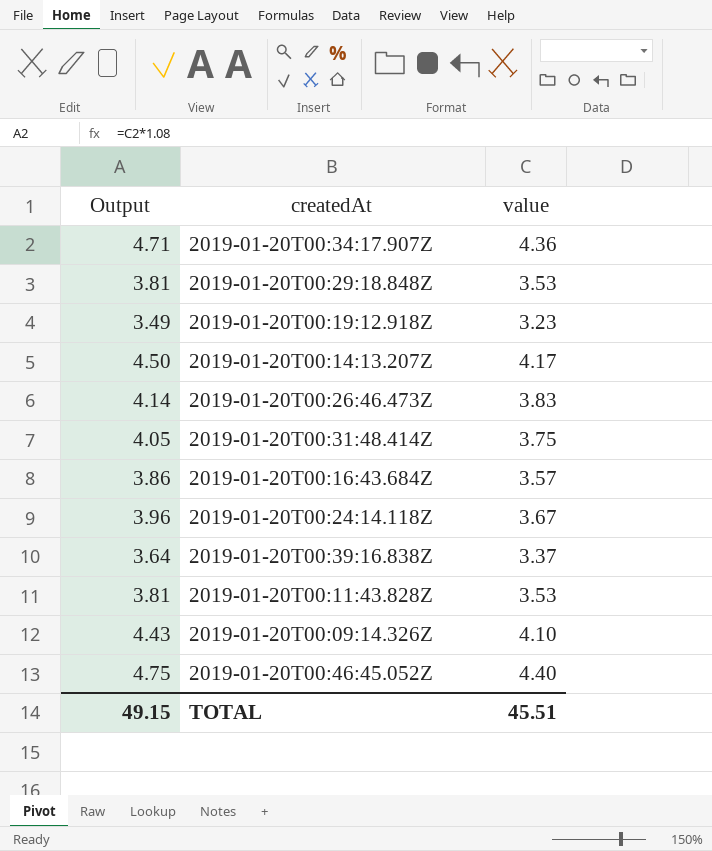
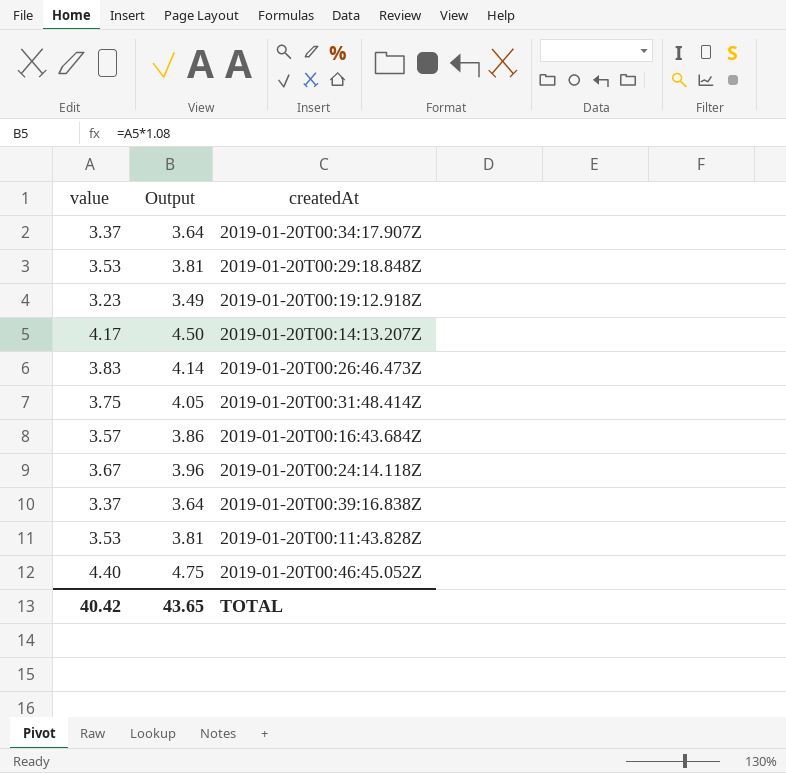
column value | position: 3 -> 1
row 2019-01-20T00:09:14.326Z: 4.43 | 4.10 -> none
2019-01-20T00:34:17.907Z | value: 4.36 -> 3.37
2019-01-20T00:34:17.907Z | Output: 4.71 -> 3.64
TOTAL | value: 45.51 -> 40.42
TOTAL | Output: 49.15 -> 43.65

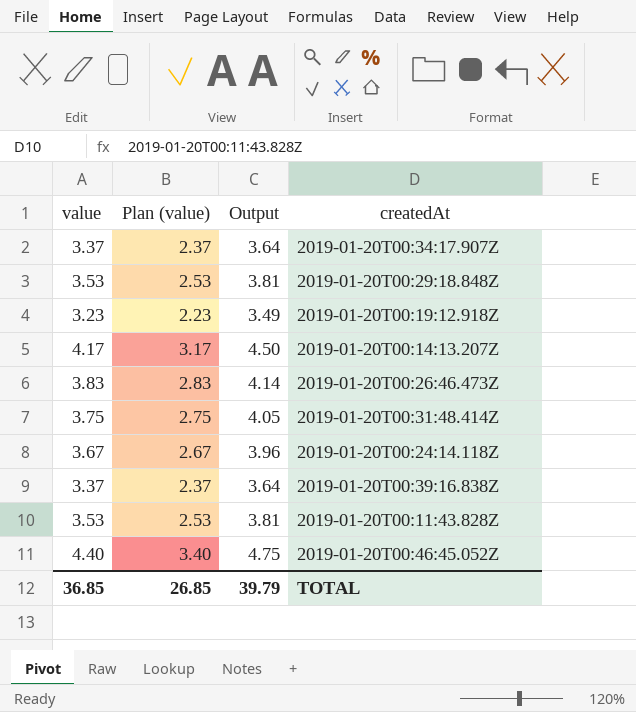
column Plan (value) | formula: none -> [value] - 1
row 2019-01-20T00:16:43.684Z: 3.57 | 3.86 -> none
TOTAL | value: 40.42 -> 36.85
TOTAL | Output: 43.65 -> 39.79

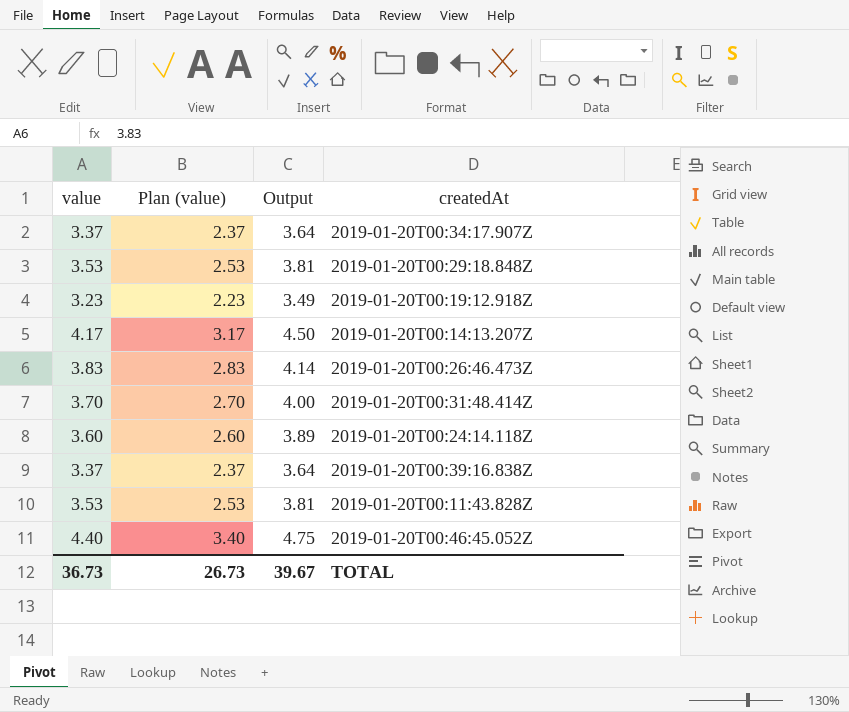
2019-01-20T00:31:48.414Z | value: 3.75 -> 3.70
2019-01-20T00:31:48.414Z | Plan (value): 2.75 -> 2.70
2019-01-20T00:31:48.414Z | Output: 4.05 -> 4.00
2019-01-20T00:24:14.118Z | value: 3.67 -> 3.60
2019-01-20T00:24:14.118Z | Plan (value): 2.67 -> 2.60
2019-01-20T00:24:14.118Z | Output: 3.96 -> 3.89
TOTAL | value: 36.85 -> 36.73
TOTAL | Plan (value): 26.85 -> 26.73
TOTAL | Output: 39.79 -> 39.67

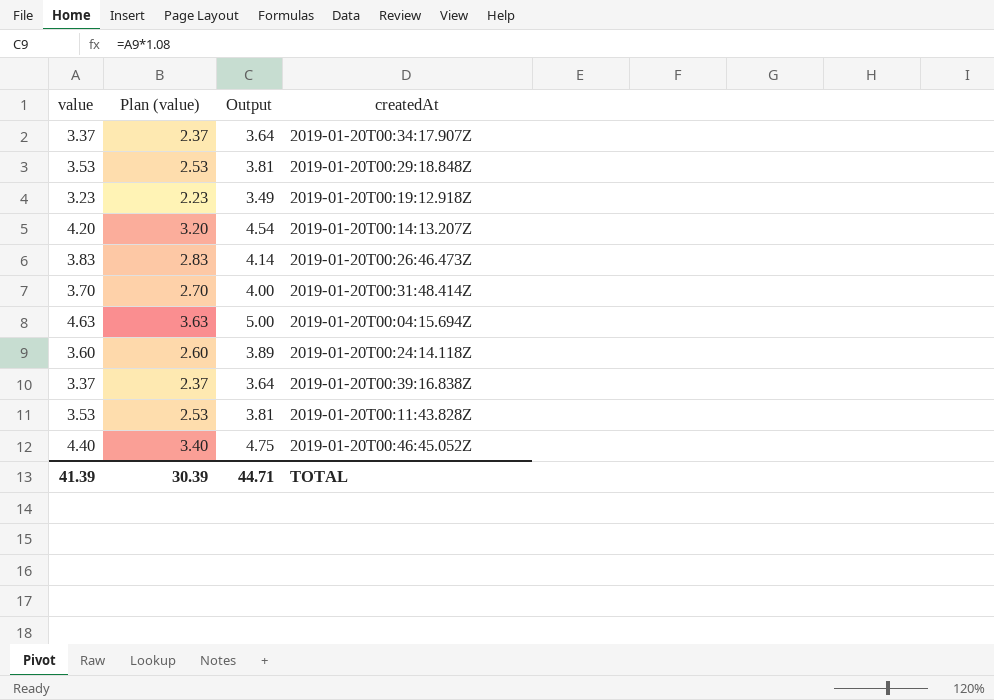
2019-01-20T00:14:13.207Z | value: 4.17 -> 4.20
2019-01-20T00:14:13.207Z | Plan (value): 3.17 -> 3.20
2019-01-20T00:14:13.207Z | Output: 4.50 -> 4.54
row 2019-01-20T00:04:15.694Z: none -> 4.63 | 3.63 | 5.00
TOTAL | value: 36.73 -> 41.39
TOTAL | Plan (value): 26.73 -> 30.39
TOTAL | Output: 39.67 -> 44.71

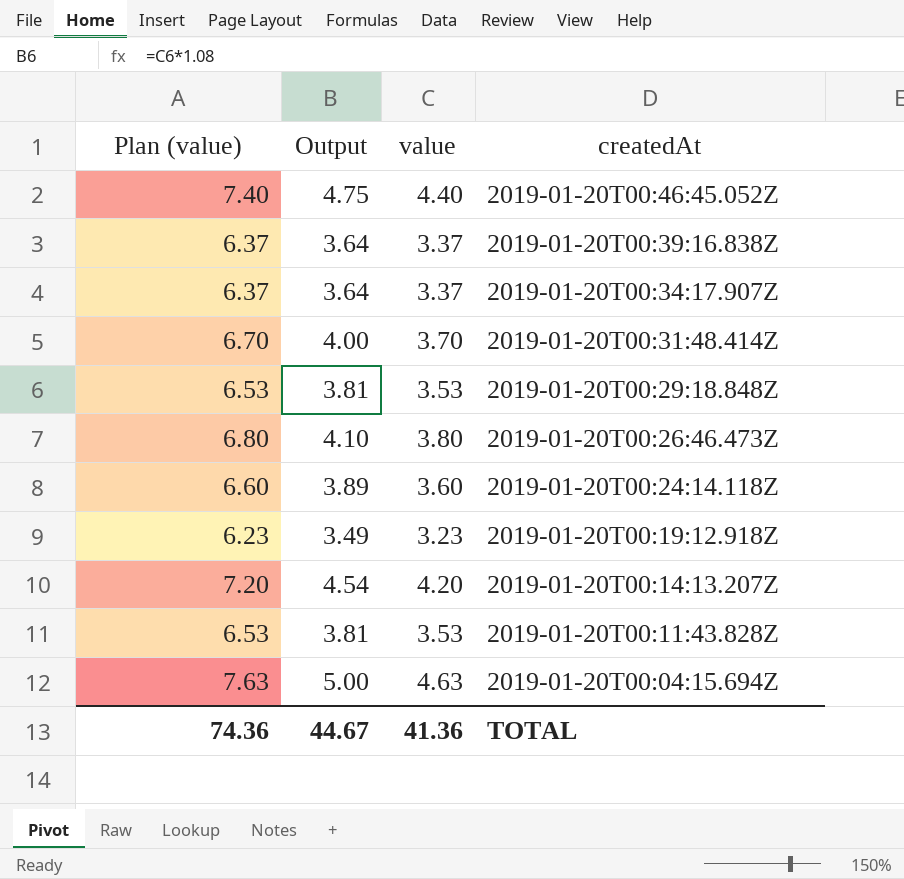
row order: none -> createdAt descending
column Plan (value) | formula: [value] - 1 -> [value] + 3
column value | position: 1 -> 3
2019-01-20T00:26:46.473Z | Output: 4.14 -> 4.10
2019-01-20T00:26:46.473Z | value: 3.83 -> 3.80
TOTAL | Plan (value): 30.39 -> 74.36
TOTAL | Output: 44.71 -> 44.67
TOTAL | value: 41.39 -> 41.36

